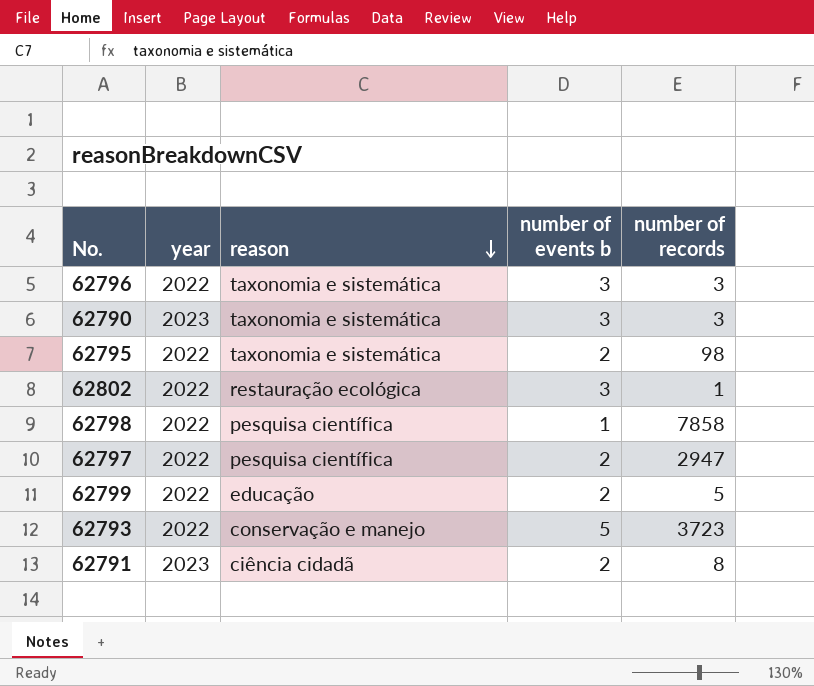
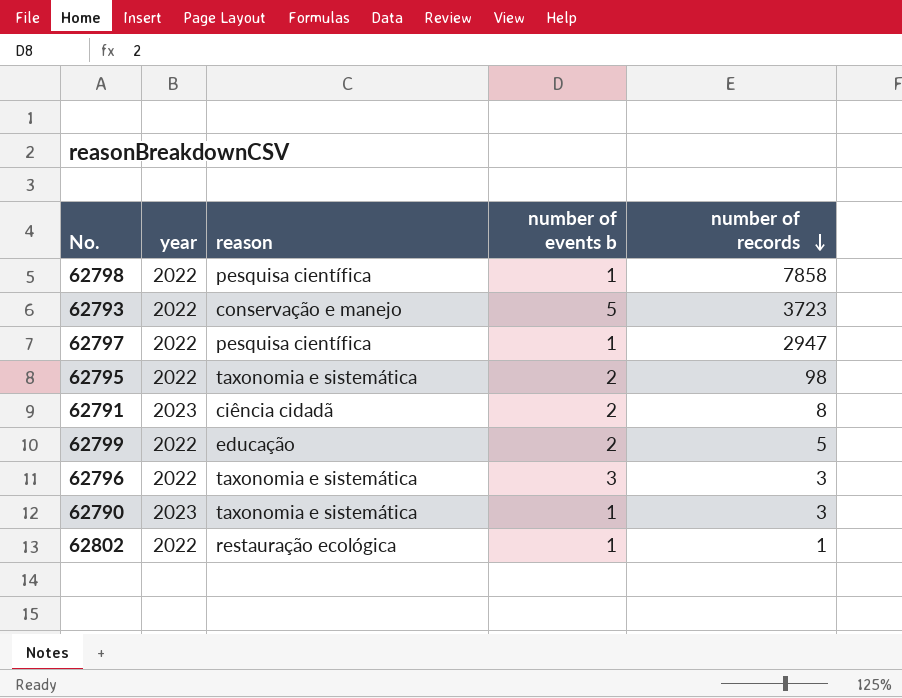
row order: reason descending -> number of records descending
62797 | number of events b: 2 -> 1
62790 | number of events b: 3 -> 1
62802 | number of events b: 3 -> 1

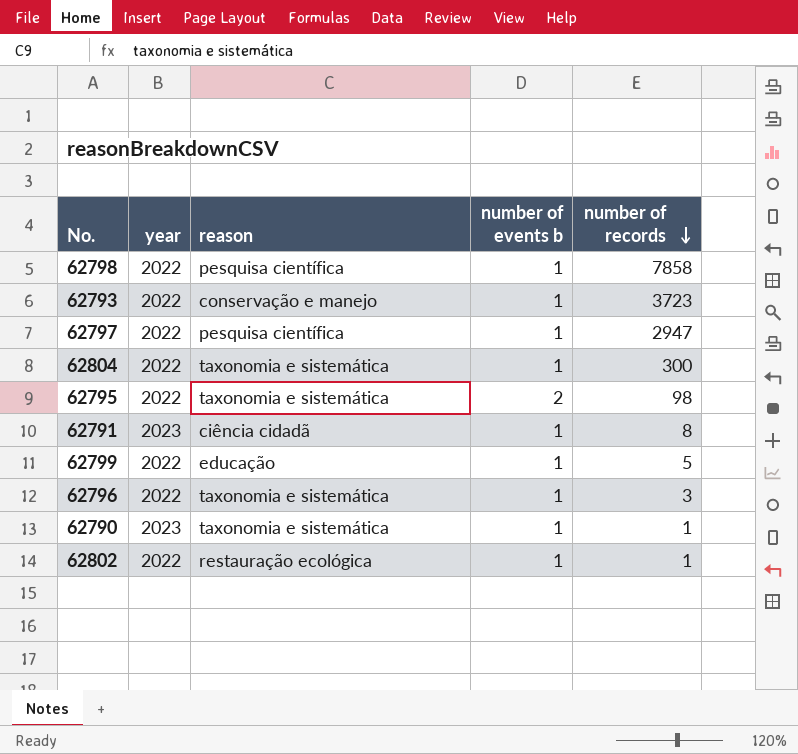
62793 | number of events b: 5 -> 1
row 62804: none -> 2022 | taxonomia e sistemática | 1 | 300
62791 | number of events b: 2 -> 1
62799 | number of events b: 2 -> 1
62796 | number of events b: 3 -> 1
62790 | number of records: 3 -> 1

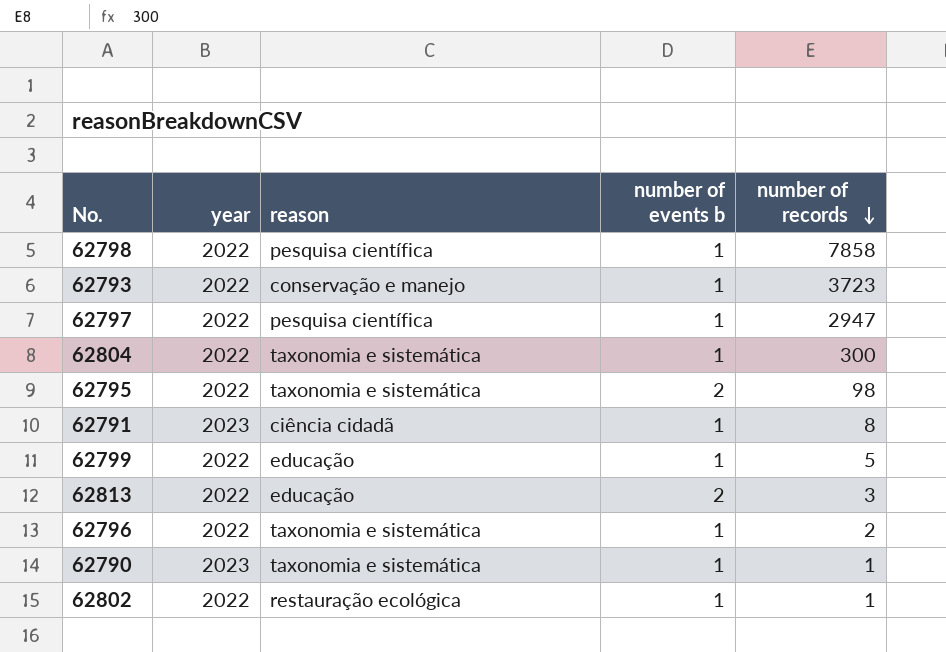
row 62813: none -> 2022 | educação | 2 | 3
62796 | number of records: 3 -> 2

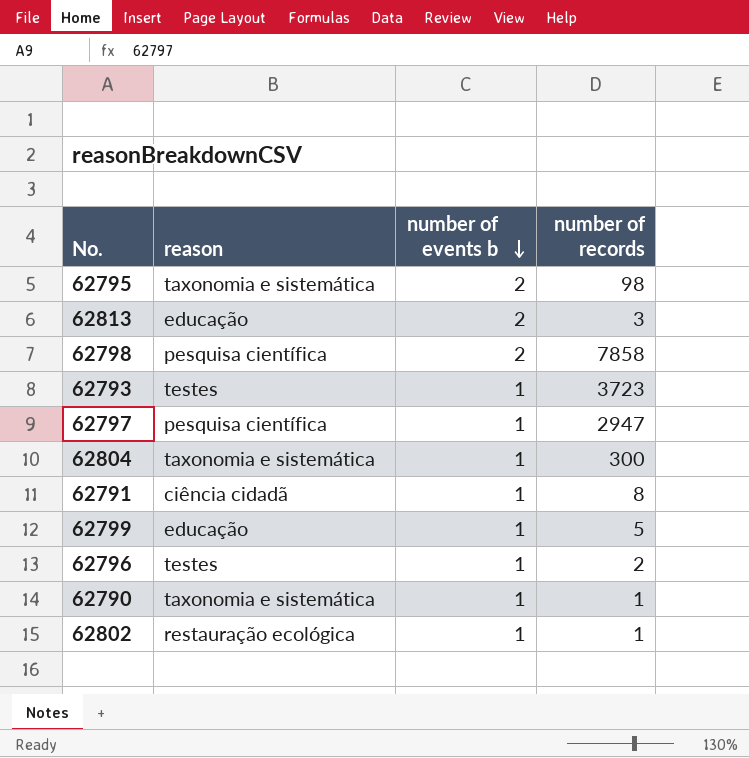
row order: number of records descending -> number of events b descending
column year | position: 2 -> none
62798 | number of events b: 1 -> 2
62793 | reason: conservação e manejo -> testes
62796 | reason: taxonomia e sistemática -> testes

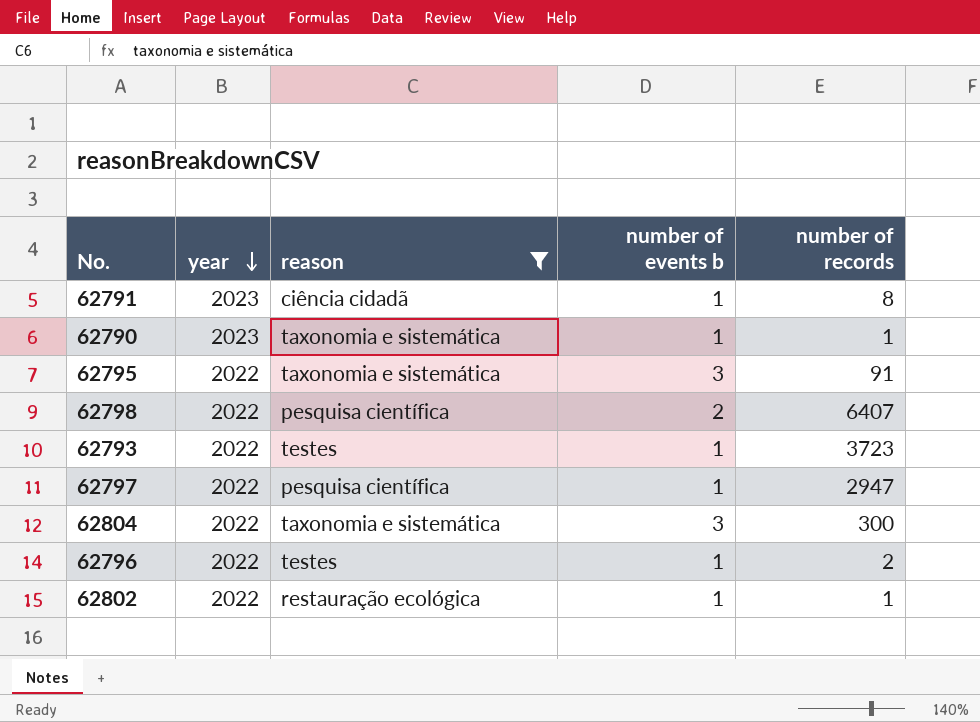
filter: none -> reason != educação
row order: number of events b descending -> year descending
column year | position: none -> 2
62795 | number of events b: 2 -> 3
62795 | number of records: 98 -> 91
62798 | number of records: 7858 -> 6407
62804 | number of events b: 1 -> 3

